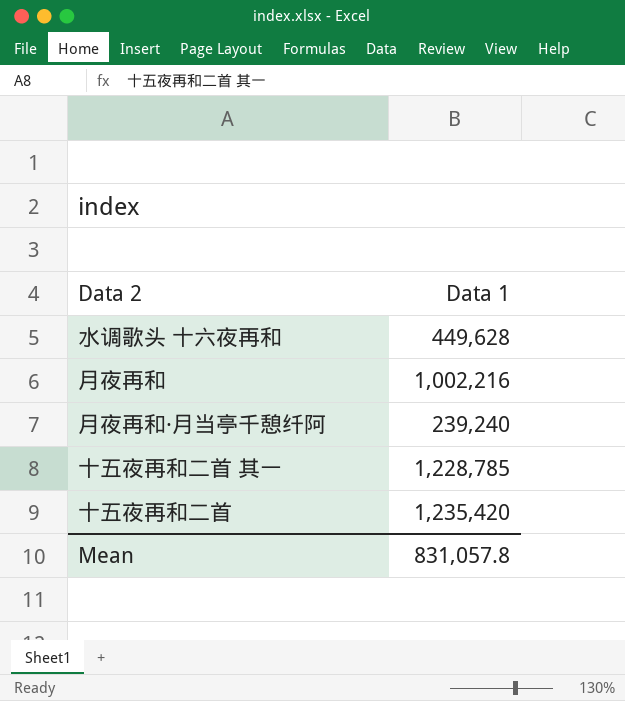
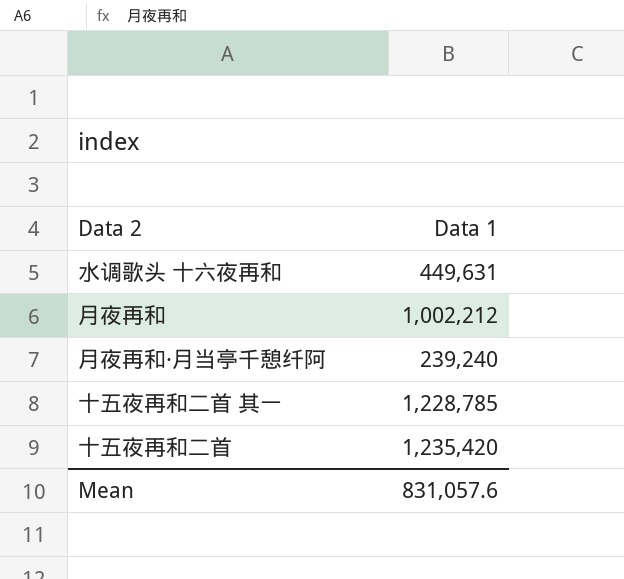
水调歌头 十六夜再和 | Data 1: 449,628 -> 449,631
月夜再和 | Data 1: 1,002,216 -> 1,002,212
Mean | Data 1: 831,057.8 -> 831,057.6

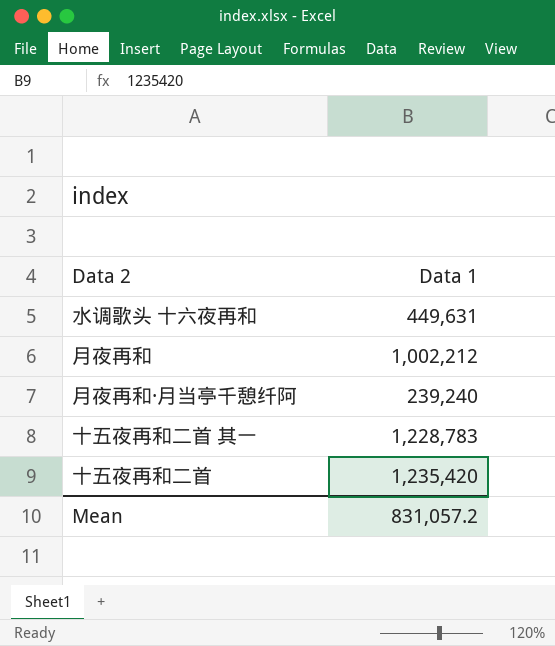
十五夜再和二首 其一 | Data 1: 1,228,785 -> 1,228,783
Mean | Data 1: 831,057.6 -> 831,057.2

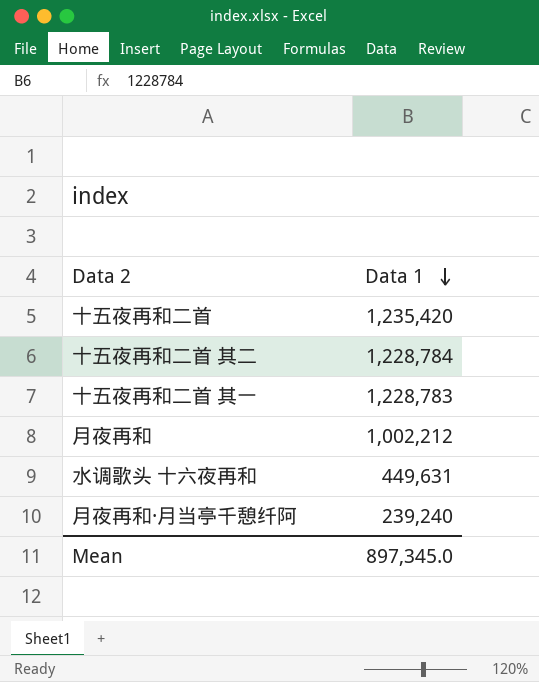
row order: none -> Data 1 descending
row 十五夜再和二首 其二: none -> 1,228,784
Mean | Data 1: 831,057.2 -> 897,345.0

